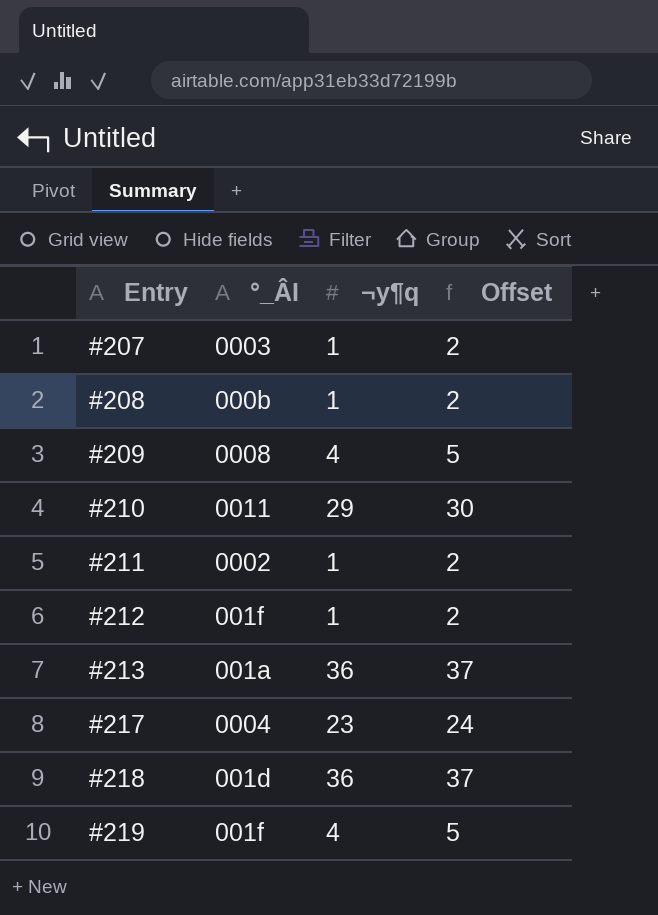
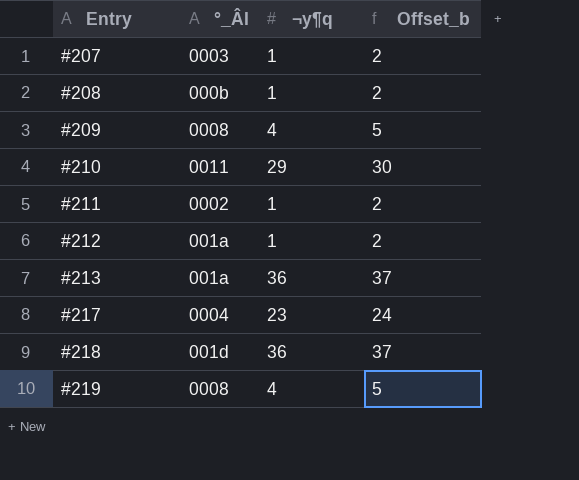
column name: Offset -> Offset_b
#212 | °_ÂI: 001f -> 001a
#219 | °_ÂI: 001f -> 0008

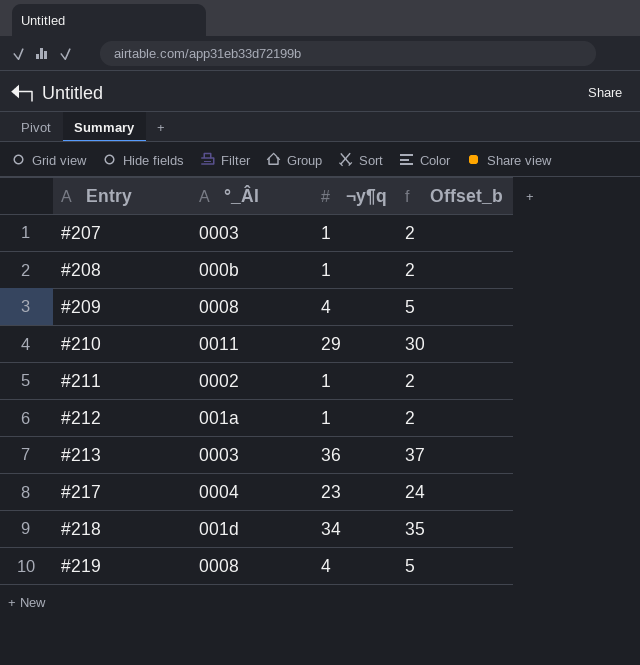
#213 | °_ÂI: 001a -> 0003
#218 | ¬y¶q: 36 -> 34
#218 | Offset_b: 37 -> 35

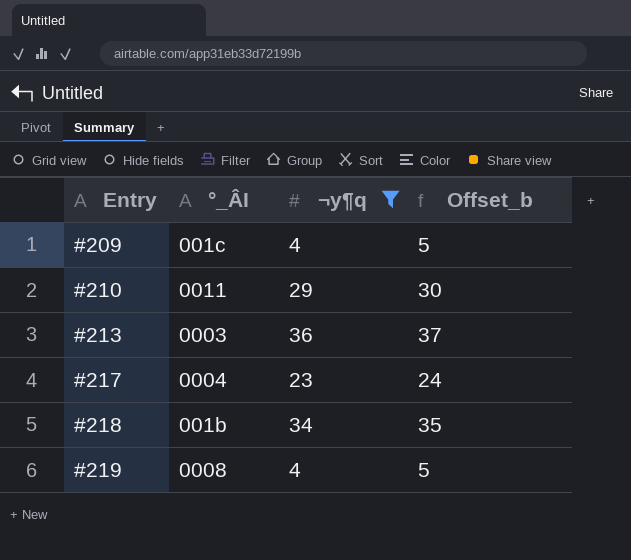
filter: none -> ¬y¶q != 1
#209 | °_ÂI: 0008 -> 001c
#218 | °_ÂI: 001d -> 001b

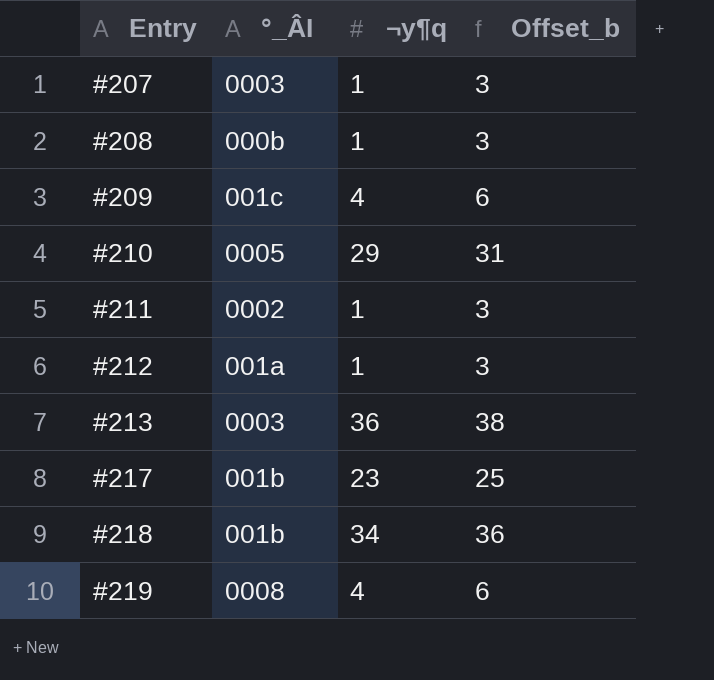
filter: ¬y¶q != 1 -> none
column Offset_b | formula: [¬y¶q] + 1 -> [¬y¶q] + 2
#210 | °_ÂI: 0011 -> 0005
#217 | °_ÂI: 0004 -> 001b

